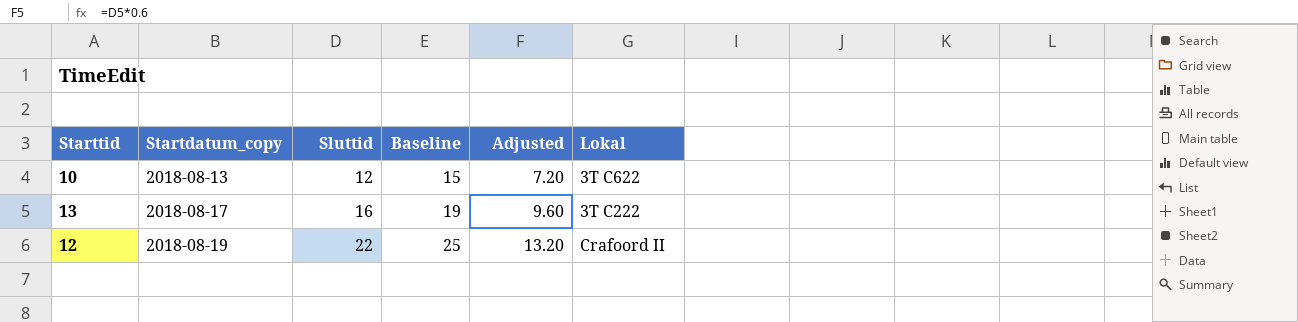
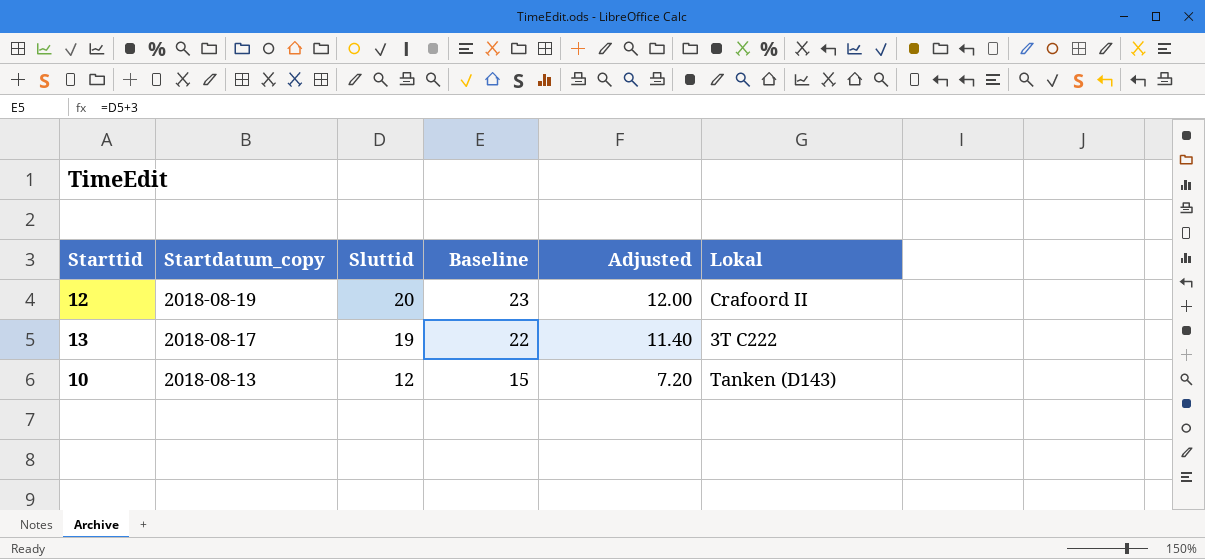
row order: Startdatum_copy ascending -> Startdatum_copy descending
12 | Sluttid: 22 -> 20
12 | Baseline: 25 -> 23
12 | Adjusted: 13.20 -> 12.00
13 | Sluttid: 16 -> 19
13 | Baseline: 19 -> 22
13 | Adjusted: 9.60 -> 11.40
10 | Lokal: 3T C622 -> Tanken (D143)

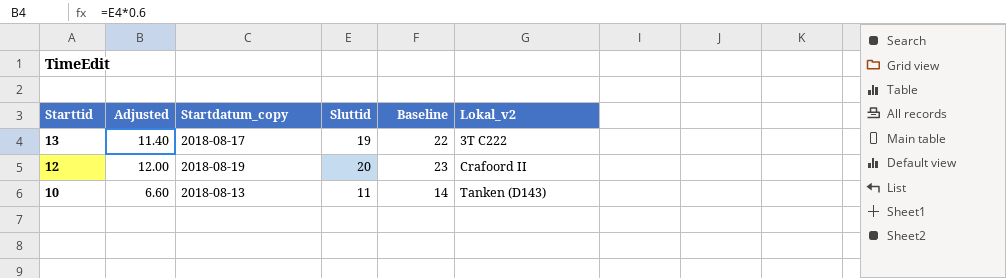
row order: Startdatum_copy descending -> Starttid descending
column Adjusted | position: 5 -> 2
column name: Lokal -> Lokal_v2
10 | Adjusted: 7.20 -> 6.60
10 | Sluttid: 12 -> 11
10 | Baseline: 15 -> 14

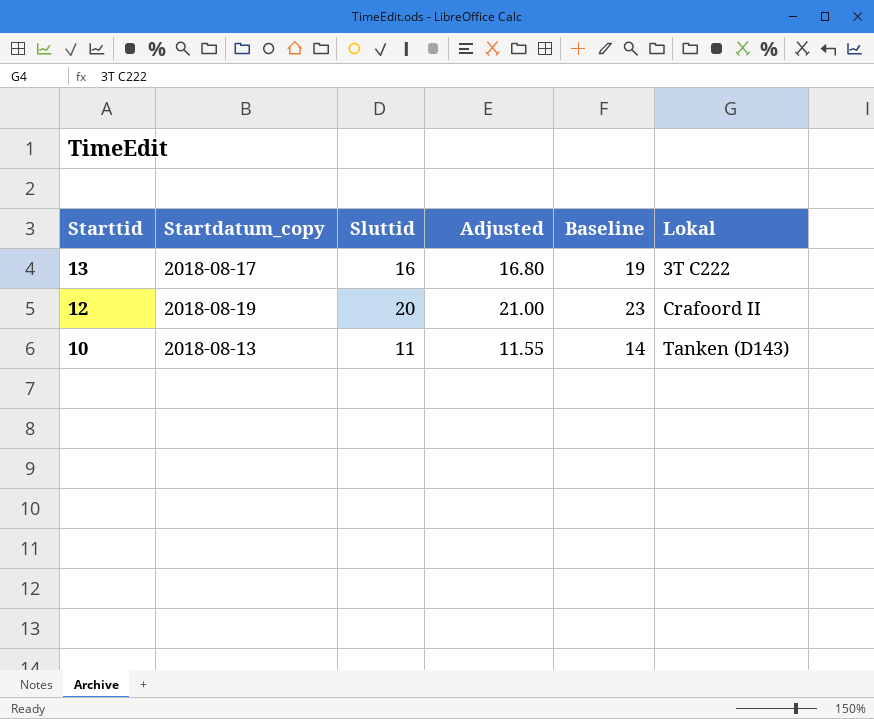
column Adjusted | formula: [Sluttid] * 0.6 -> [Sluttid] * 1.05
column Adjusted | position: 2 -> 4
column name: Lokal_v2 -> Lokal
13 | Sluttid: 19 -> 16
13 | Baseline: 22 -> 19

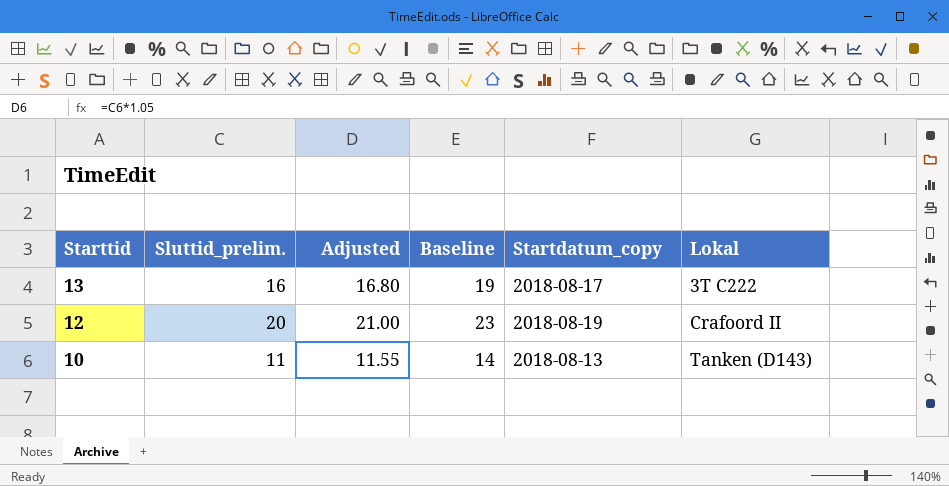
column name: Sluttid -> Sluttid_prelim.
column Startdatum_copy | position: 2 -> 5

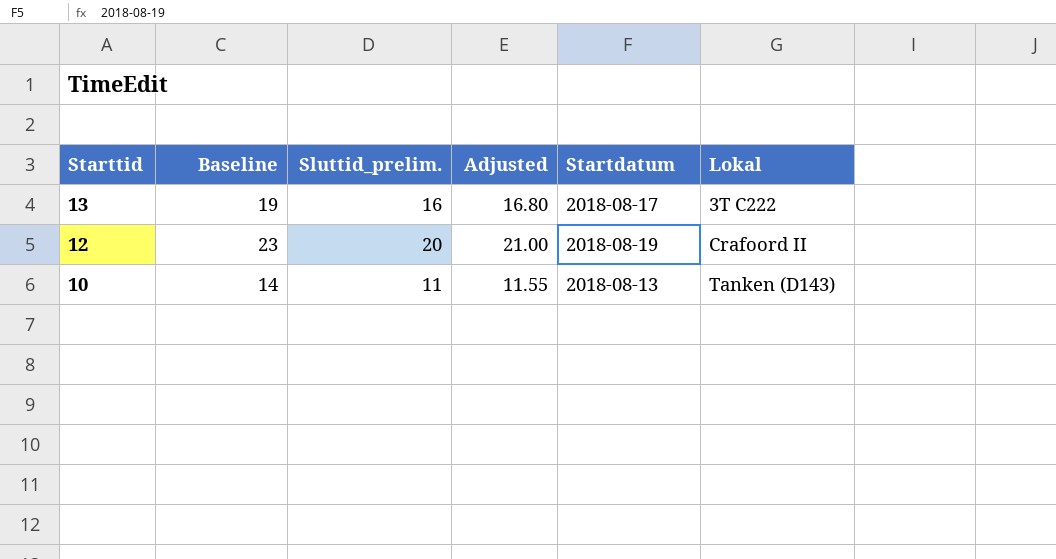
column Baseline | position: 4 -> 2
column name: Startdatum_copy -> Startdatum

